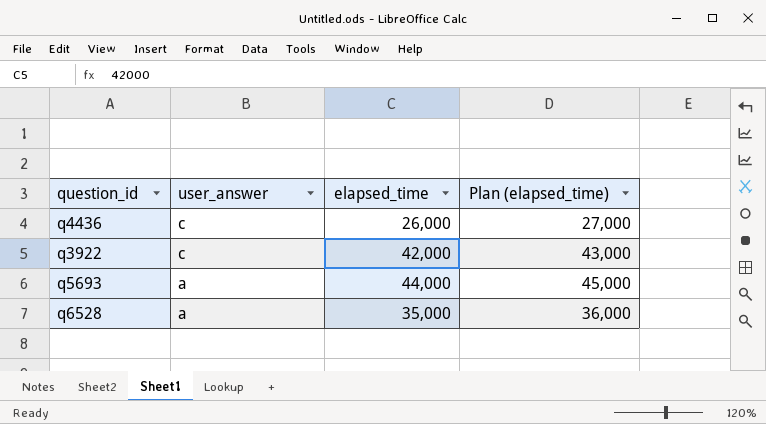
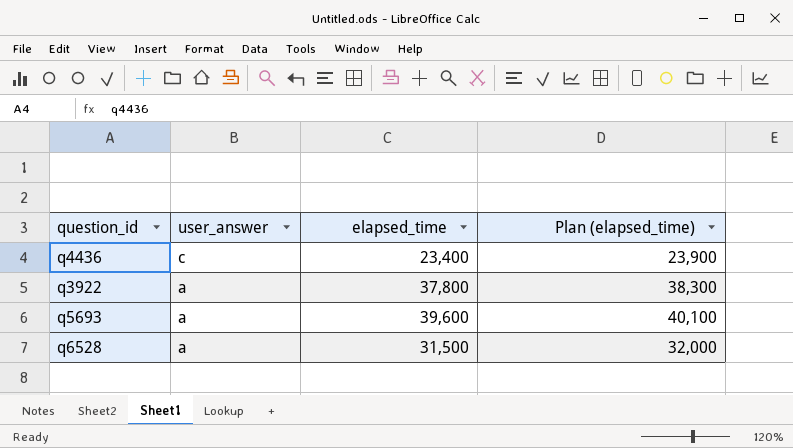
column Plan (elapsed_time) | formula: [elapsed_time] + 1000 -> [elapsed_time] + 500
q4436 | elapsed_time: 26,000 -> 23,400
q3922 | user_answer: c -> a
q3922 | elapsed_time: 42,000 -> 37,800
q5693 | elapsed_time: 44,000 -> 39,600
q6528 | elapsed_time: 35,000 -> 31,500

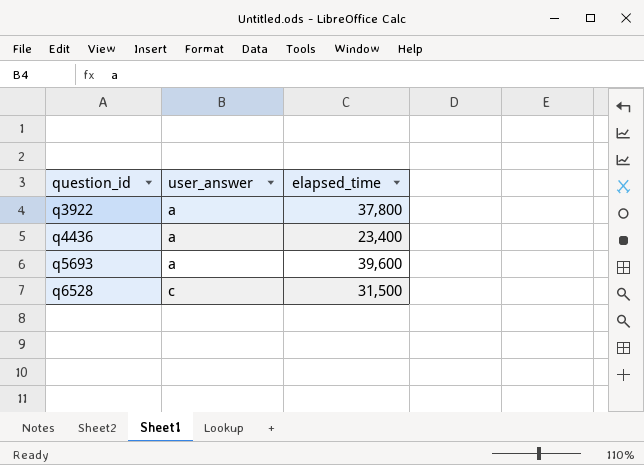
row order: user_answer descending -> question_id ascending
column Plan (elapsed_time) | formula: [elapsed_time] + 500 -> none
q4436 | user_answer: c -> a
q6528 | user_answer: a -> c

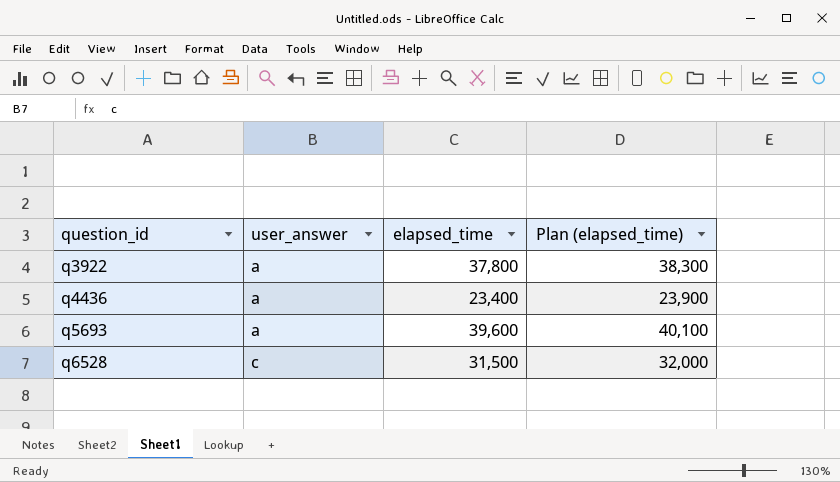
column Plan (elapsed_time) | formula: none -> [elapsed_time] + 500

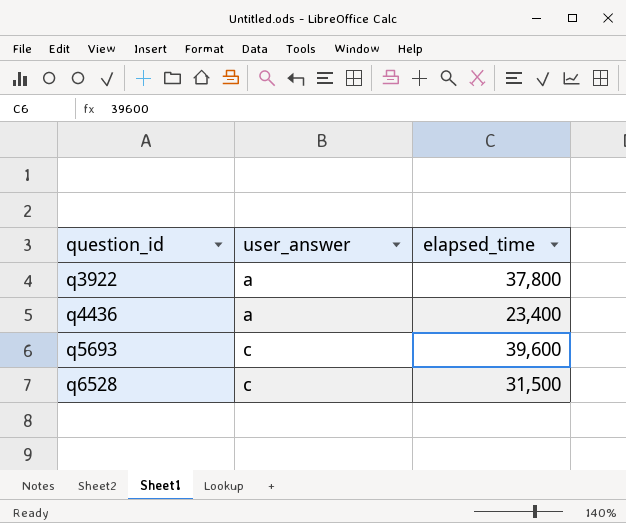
column Plan (elapsed_time) | formula: [elapsed_time] + 500 -> none
q5693 | user_answer: a -> c

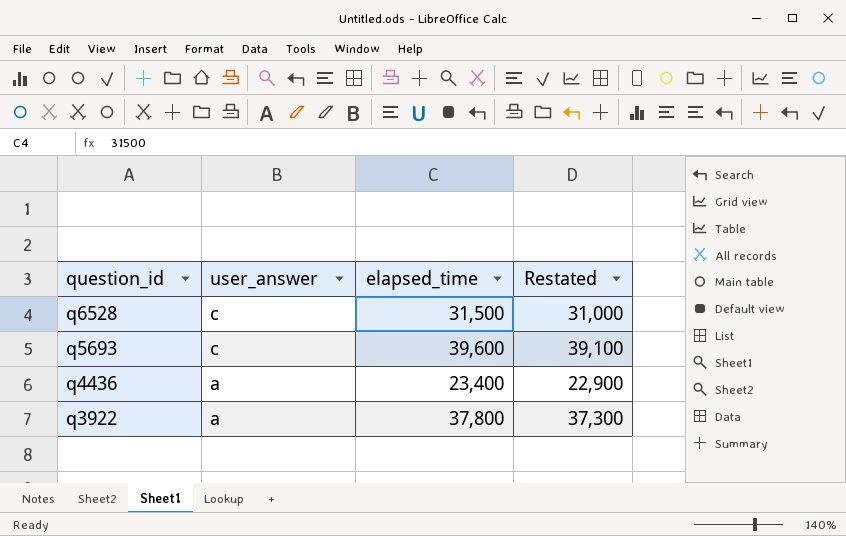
row order: question_id ascending -> question_id descending
column Restated | formula: none -> [elapsed_time] - 500

